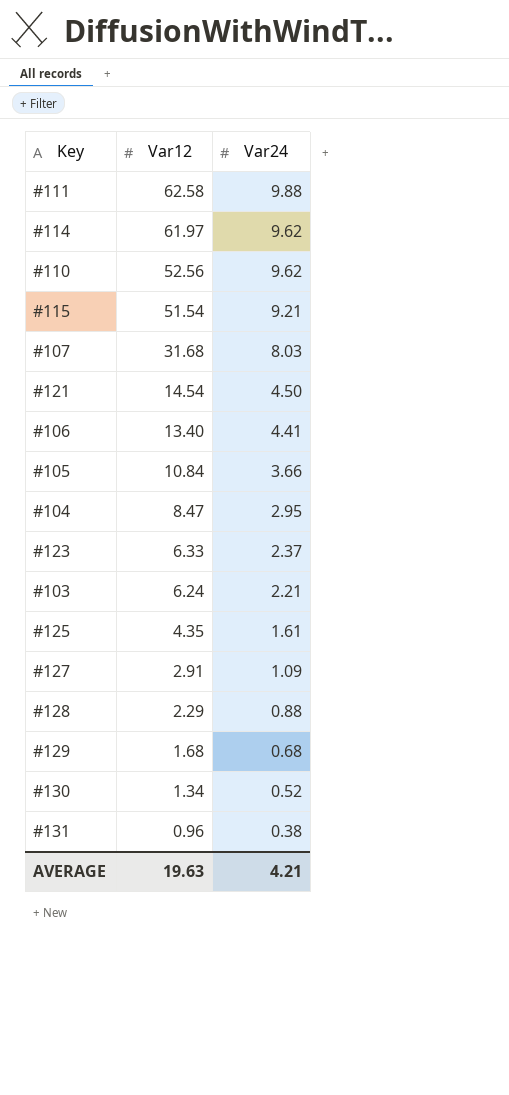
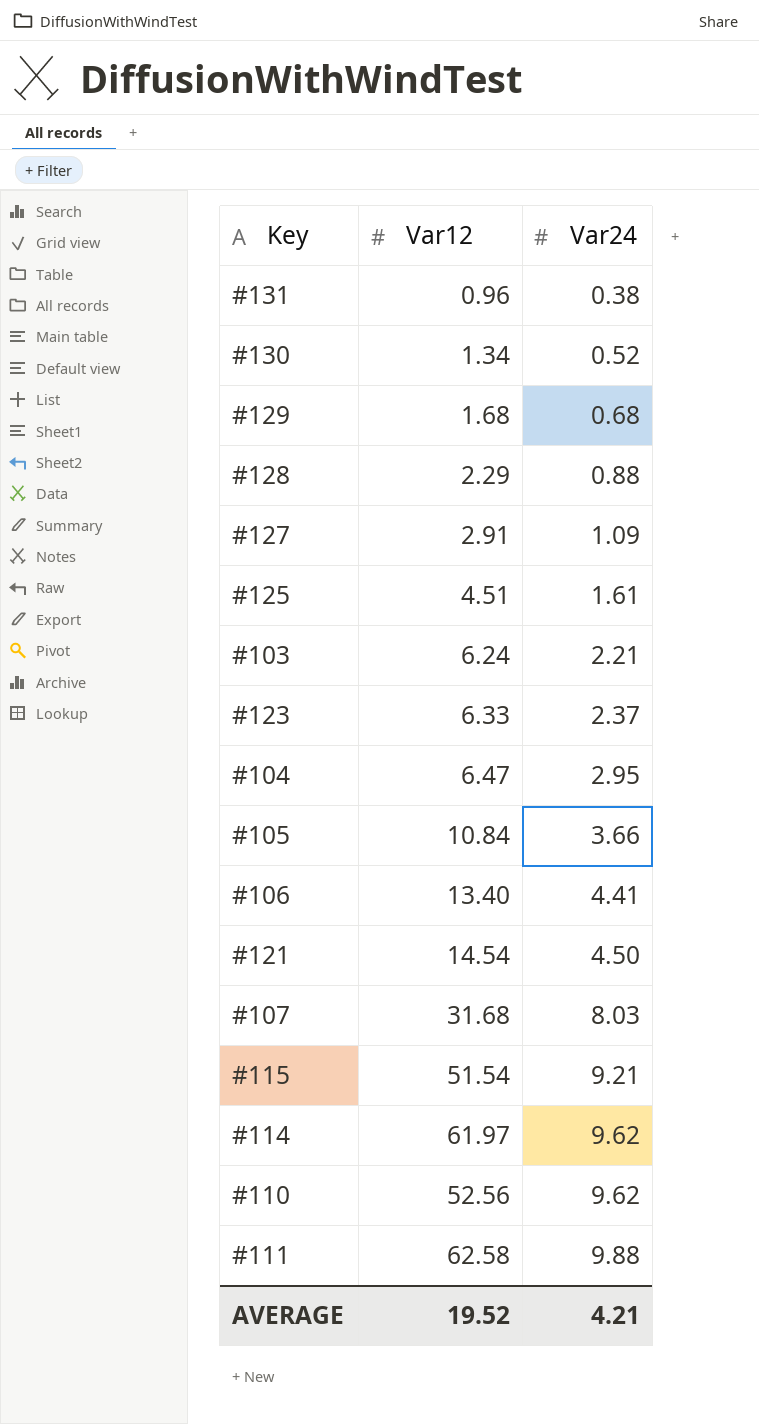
row order: Var12 descending -> Var24 ascending
#125 | Var12: 4.35 -> 4.51
#104 | Var12: 8.47 -> 6.47
AVERAGE | Var12: 19.63 -> 19.52

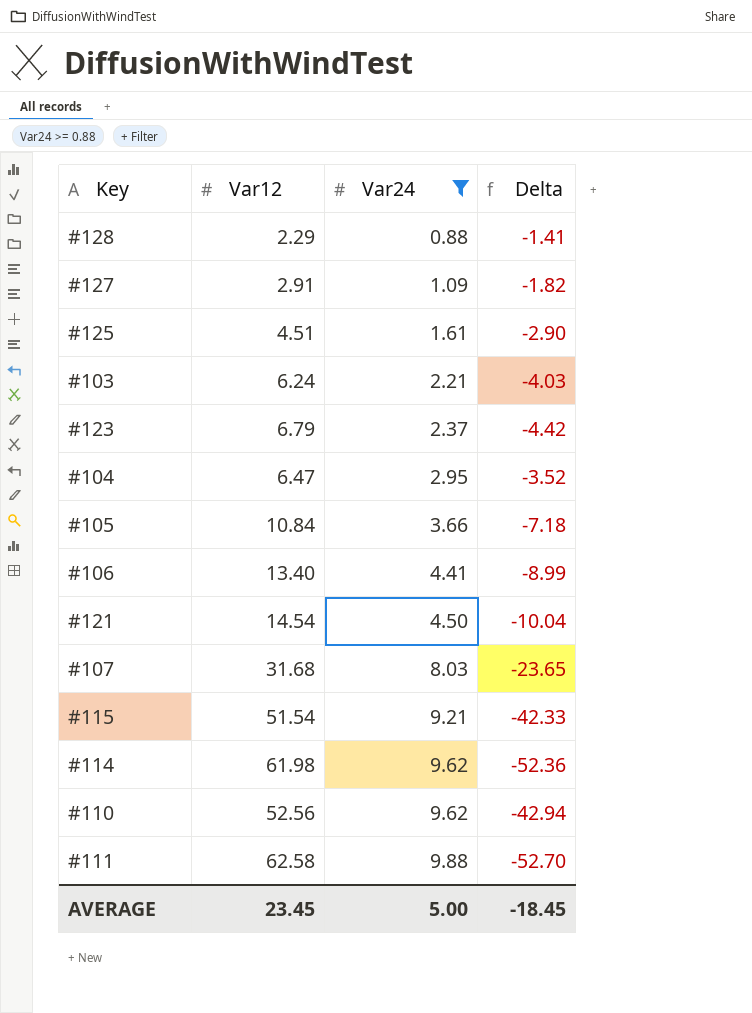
filter: none -> Var24 >= 0.88
column Delta | formula: none -> [Var24] - [Var12]
#123 | Var12: 6.33 -> 6.79
#114 | Var12: 61.97 -> 61.98
AVERAGE | Var12: 19.52 -> 23.45
AVERAGE | Var24: 4.21 -> 5.00

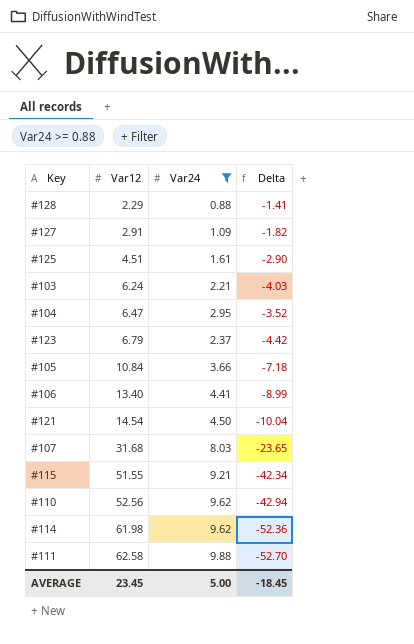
row order: Var24 ascending -> Var12 ascending
#115 | Var12: 51.54 -> 51.55
#115 | Delta: -42.33 -> -42.34

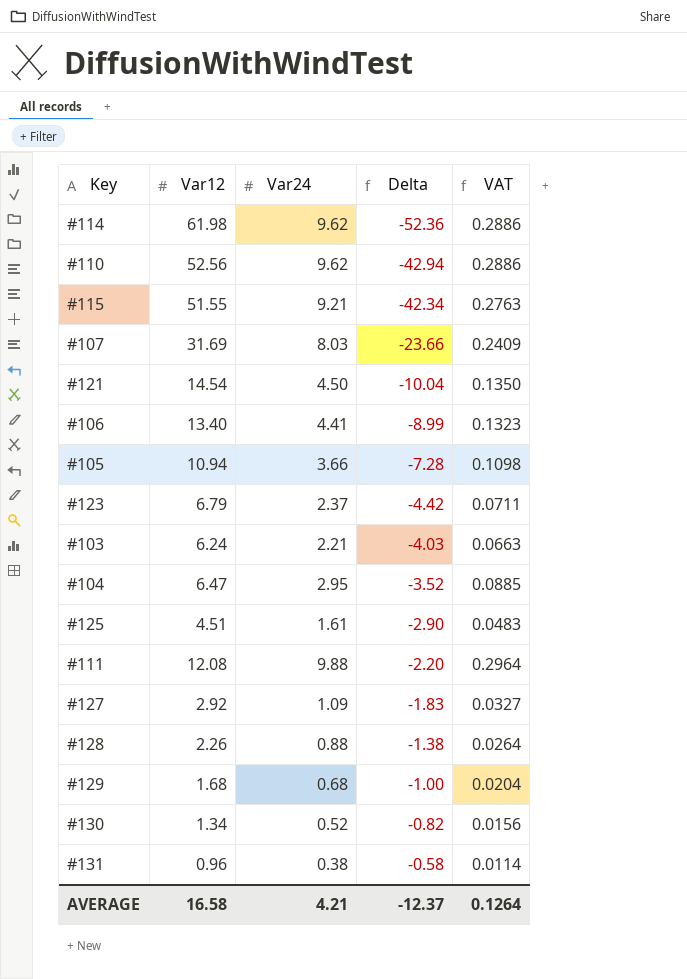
filter: Var24 >= 0.88 -> none
row order: Var12 ascending -> Delta ascending
column VAT | formula: none -> [Var24] * 0.03
#107 | Var12: 31.68 -> 31.69
#107 | Delta: -23.65 -> -23.66
#105 | Var12: 10.84 -> 10.94
#105 | Delta: -7.18 -> -7.28
#111 | Var12: 62.58 -> 12.08
#111 | Delta: -52.70 -> -2.20
#127 | Var12: 2.91 -> 2.92
#127 | Delta: -1.82 -> -1.83
#128 | Var12: 2.29 -> 2.26
#128 | Delta: -1.41 -> -1.38
AVERAGE | Var12: 23.45 -> 16.58
AVERAGE | Var24: 5.00 -> 4.21
AVERAGE | Delta: -18.45 -> -12.37

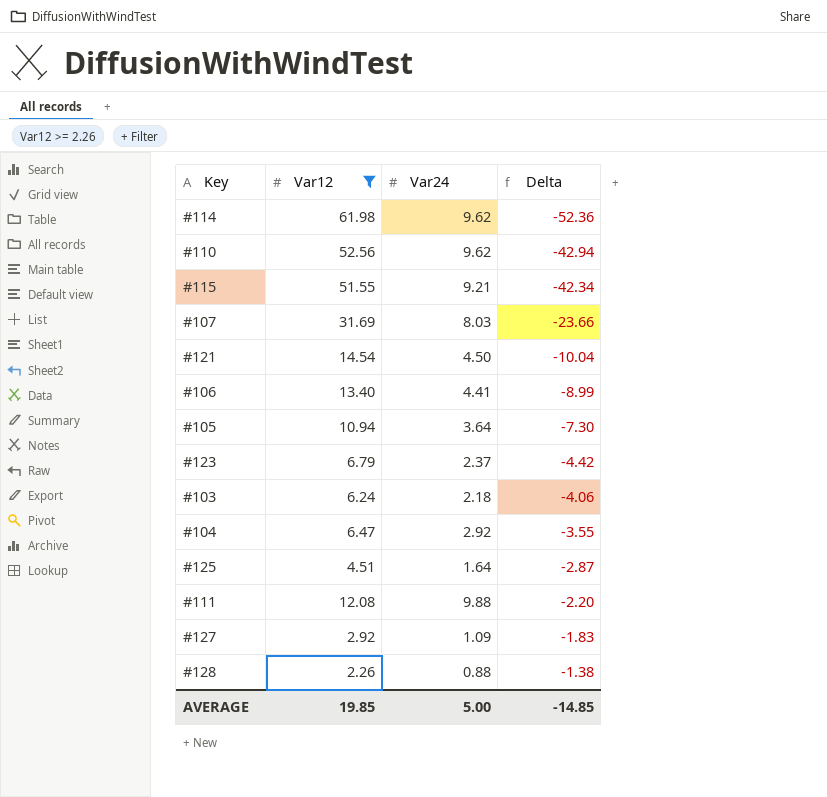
filter: none -> Var12 >= 2.26
column VAT | formula: [Var24] * 0.03 -> none
#105 | Var24: 3.66 -> 3.64
#105 | Delta: -7.28 -> -7.30
#103 | Var24: 2.21 -> 2.18
#103 | Delta: -4.03 -> -4.06
#104 | Var24: 2.95 -> 2.92
#104 | Delta: -3.52 -> -3.55
#125 | Var24: 1.61 -> 1.64
#125 | Delta: -2.90 -> -2.87
AVERAGE | Var12: 16.58 -> 19.85
AVERAGE | Var24: 4.21 -> 5.00
AVERAGE | Delta: -12.37 -> -14.85

